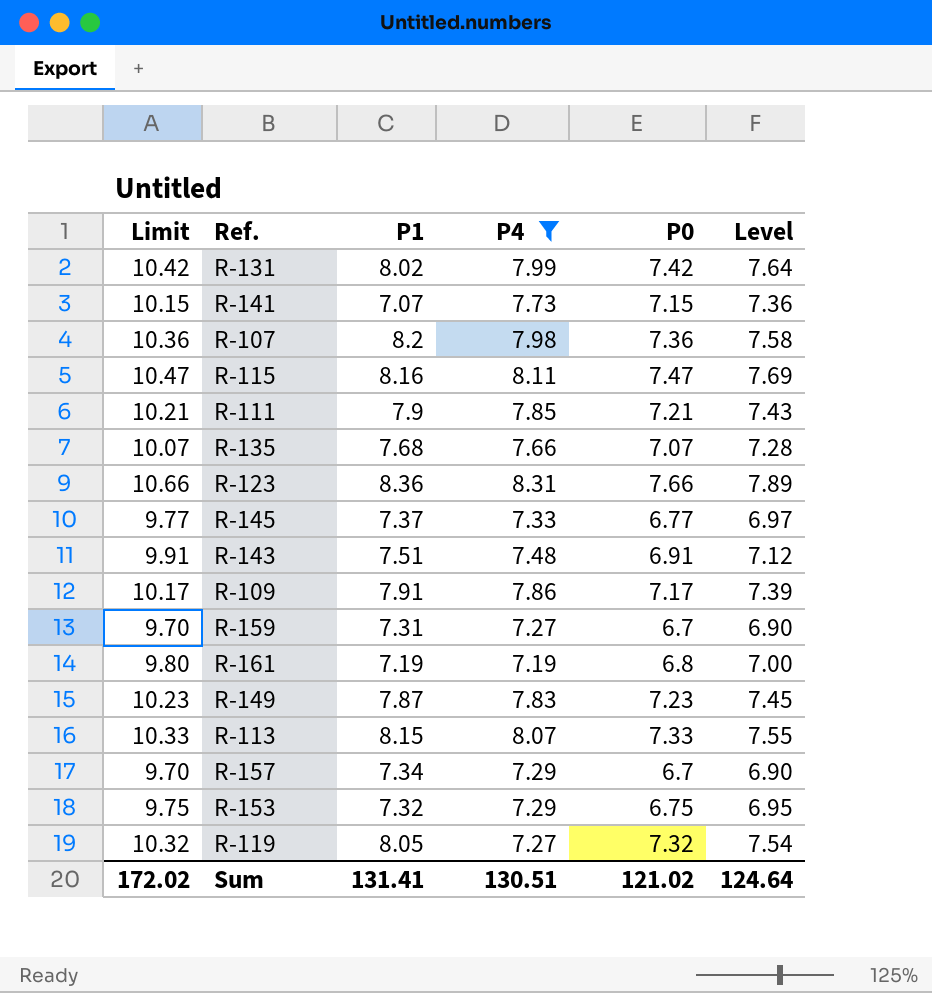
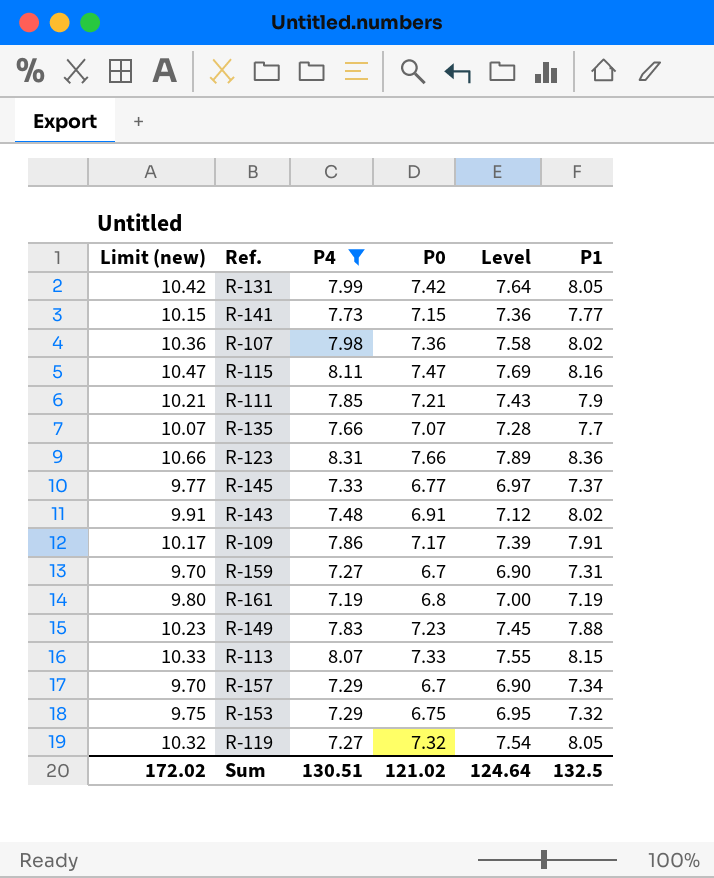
column name: Limit -> Limit (new)
column P1 | position: 3 -> 6
R-131 | P1: 8.02 -> 8.05
R-141 | P1: 7.07 -> 7.77
R-107 | P1: 8.2 -> 8.02
R-135 | P1: 7.68 -> 7.7
R-143 | P1: 7.51 -> 8.02
R-149 | P1: 7.87 -> 7.88
Sum | P1: 131.41 -> 132.5

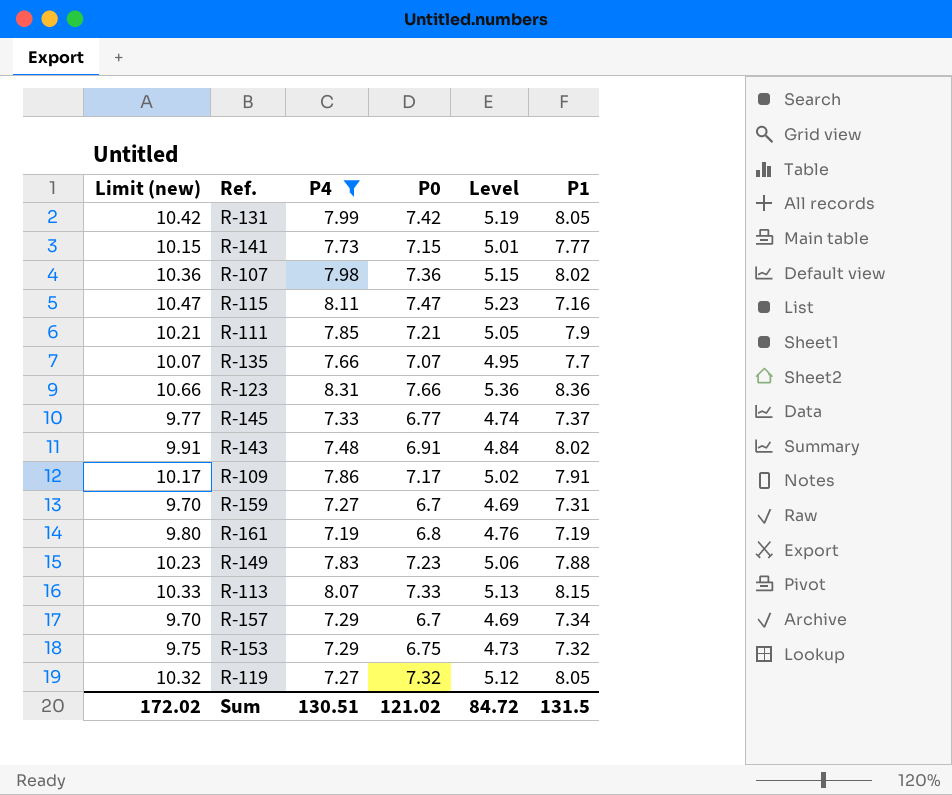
column Level | formula: [P0] * 1.03 -> [P0] * 0.7
R-115 | P1: 8.16 -> 7.16
Sum | Level: 124.64 -> 84.72
Sum | P1: 132.5 -> 131.5

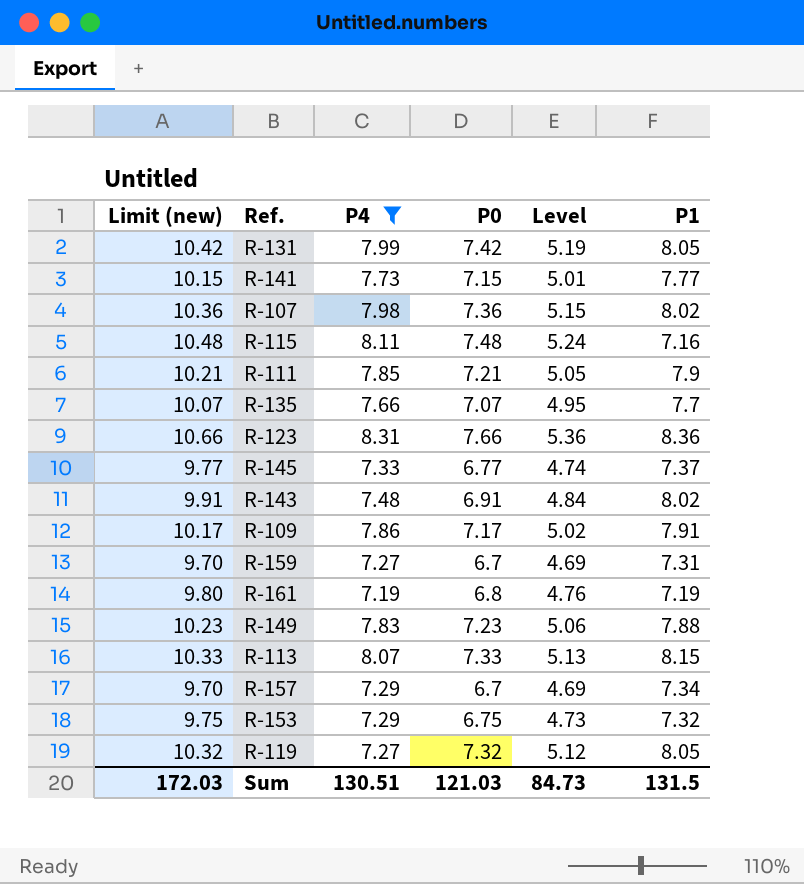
R-115 | Limit (new): 10.47 -> 10.48
R-115 | P0: 7.47 -> 7.48
R-115 | Level: 5.23 -> 5.24
Sum | Limit (new): 172.02 -> 172.03
Sum | P0: 121.02 -> 121.03
Sum | Level: 84.72 -> 84.73

